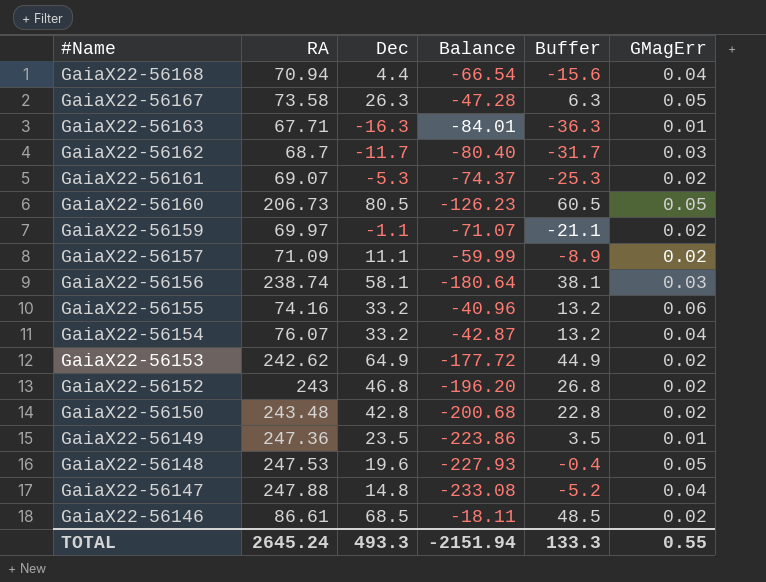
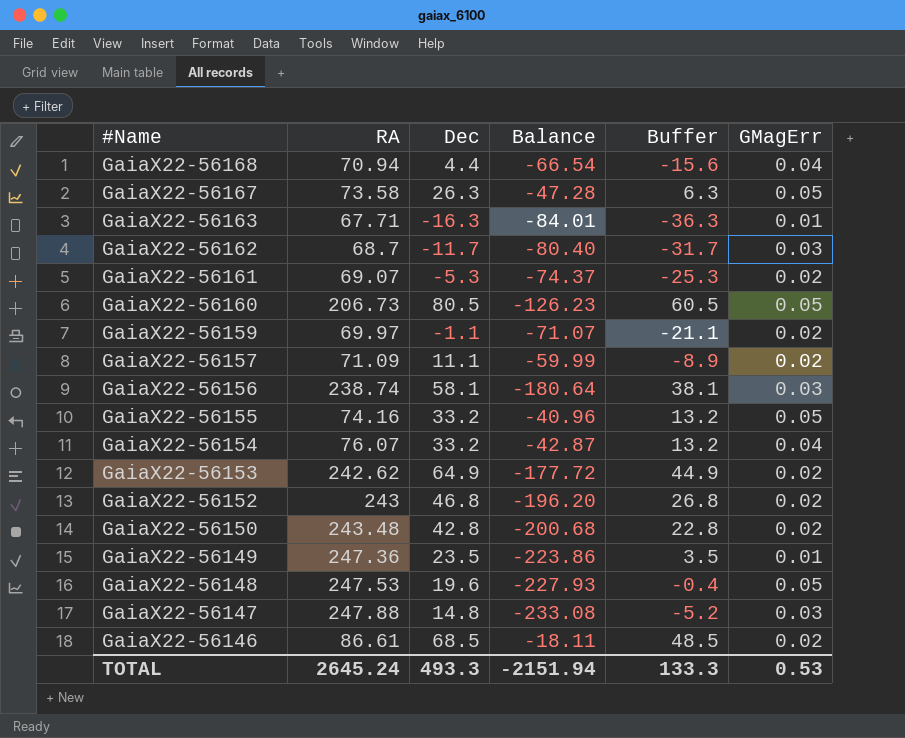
GaiaX22-56155 | GMagErr: 0.06 -> 0.05
GaiaX22-56147 | GMagErr: 0.04 -> 0.03
TOTAL | GMagErr: 0.55 -> 0.53

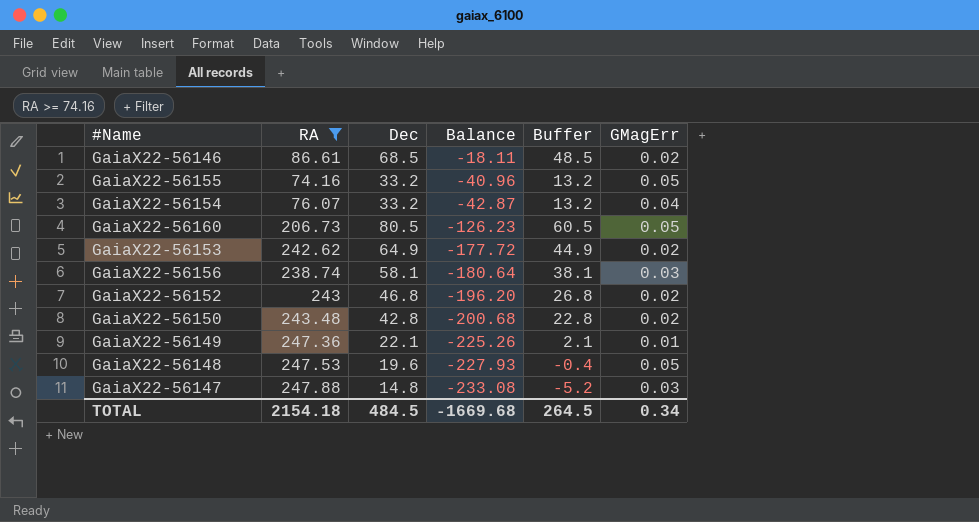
filter: none -> RA >= 74.16
row order: #Name descending -> Balance descending
GaiaX22-56149 | Dec: 23.5 -> 22.1
GaiaX22-56149 | Balance: -223.86 -> -225.26
GaiaX22-56149 | Buffer: 3.5 -> 2.1
TOTAL | RA: 2645.24 -> 2154.18
TOTAL | Dec: 493.3 -> 484.5
TOTAL | Balance: -2151.94 -> -1669.68
TOTAL | Buffer: 133.3 -> 264.5
TOTAL | GMagErr: 0.53 -> 0.34

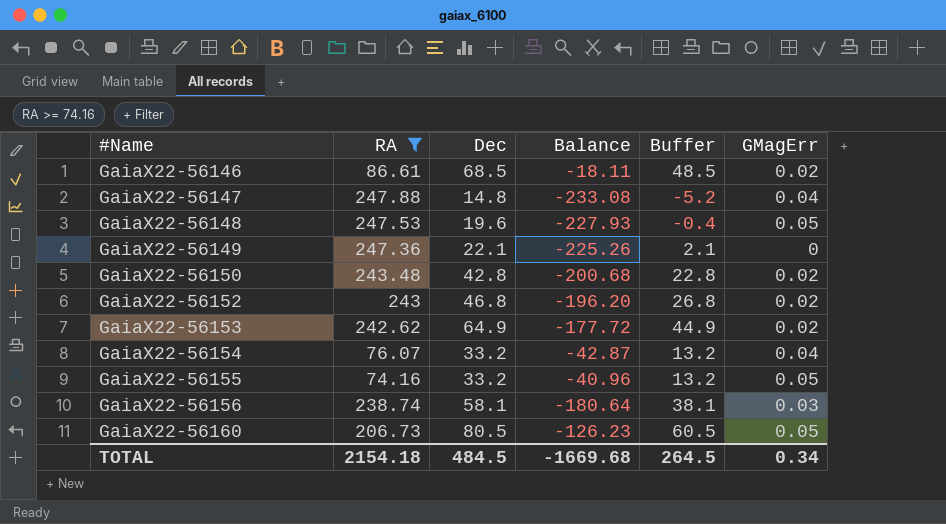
row order: Balance descending -> #Name ascending
GaiaX22-56147 | GMagErr: 0.03 -> 0.04
GaiaX22-56149 | GMagErr: 0.01 -> 0

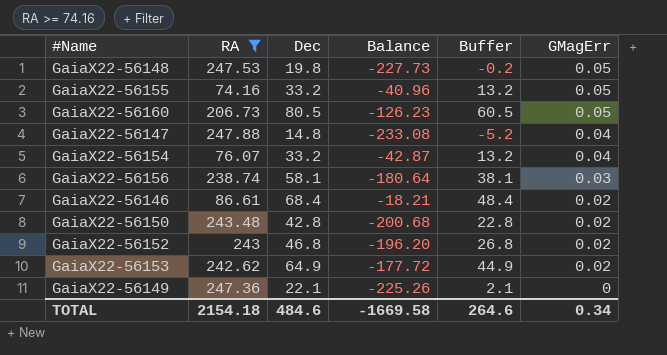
row order: #Name ascending -> GMagErr descending
GaiaX22-56148 | Dec: 19.6 -> 19.8
GaiaX22-56148 | Balance: -227.93 -> -227.73
GaiaX22-56148 | Buffer: -0.4 -> -0.2
GaiaX22-56146 | Dec: 68.5 -> 68.4
GaiaX22-56146 | Balance: -18.11 -> -18.21
GaiaX22-56146 | Buffer: 48.5 -> 48.4
TOTAL | Dec: 484.5 -> 484.6
TOTAL | Balance: -1669.68 -> -1669.58
TOTAL | Buffer: 264.5 -> 264.6

